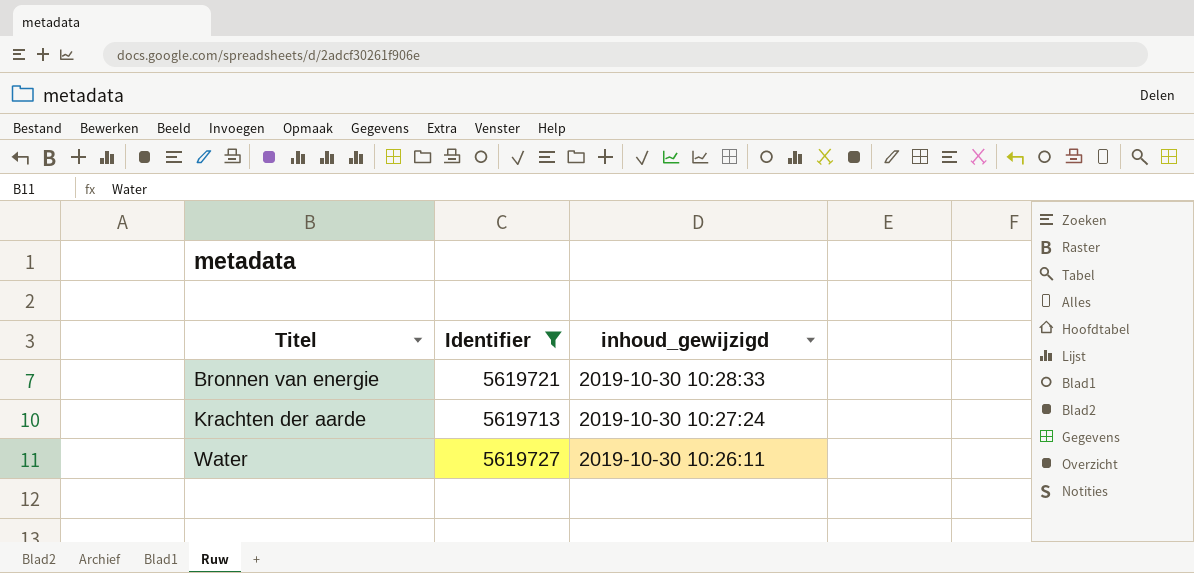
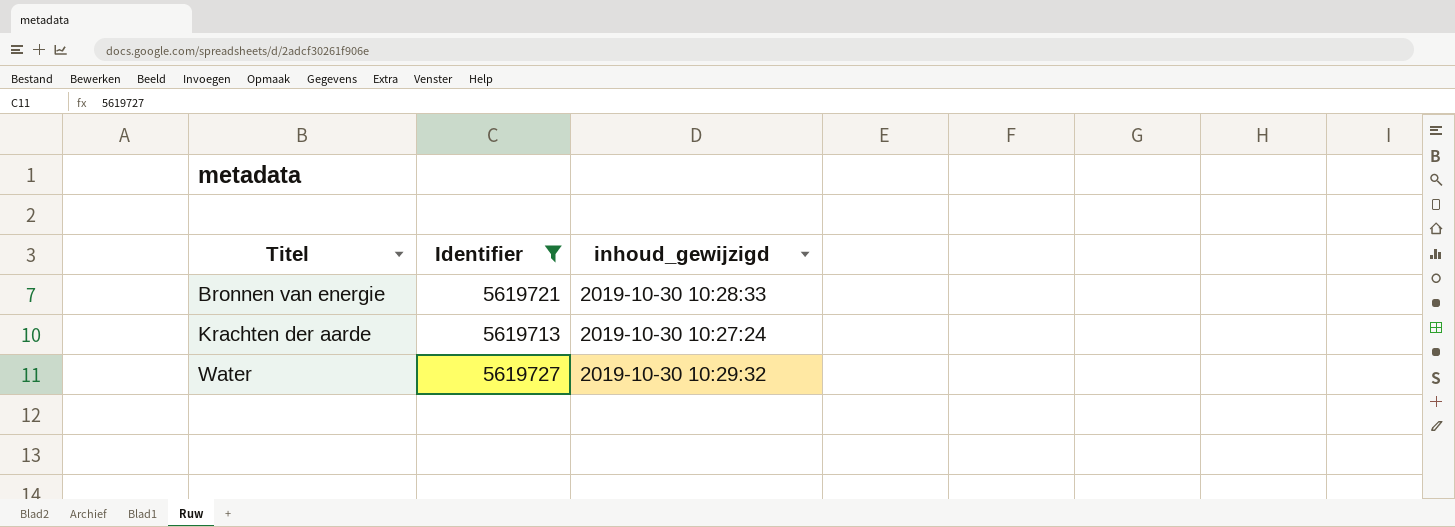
Water | inhoud_gewijzigd: 2019-10-30 10:26:11 -> 2019-10-30 10:29:32

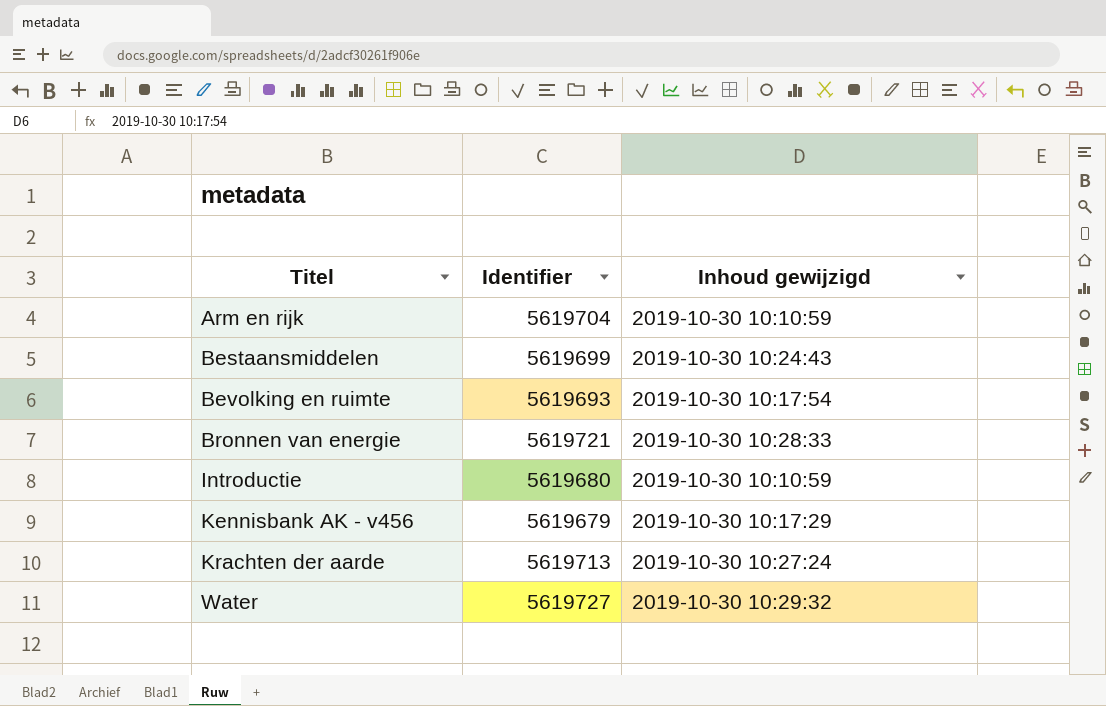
filter: Identifier >= 5619713 -> none
column name: inhoud_gewijzigd -> Inhoud gewijzigd

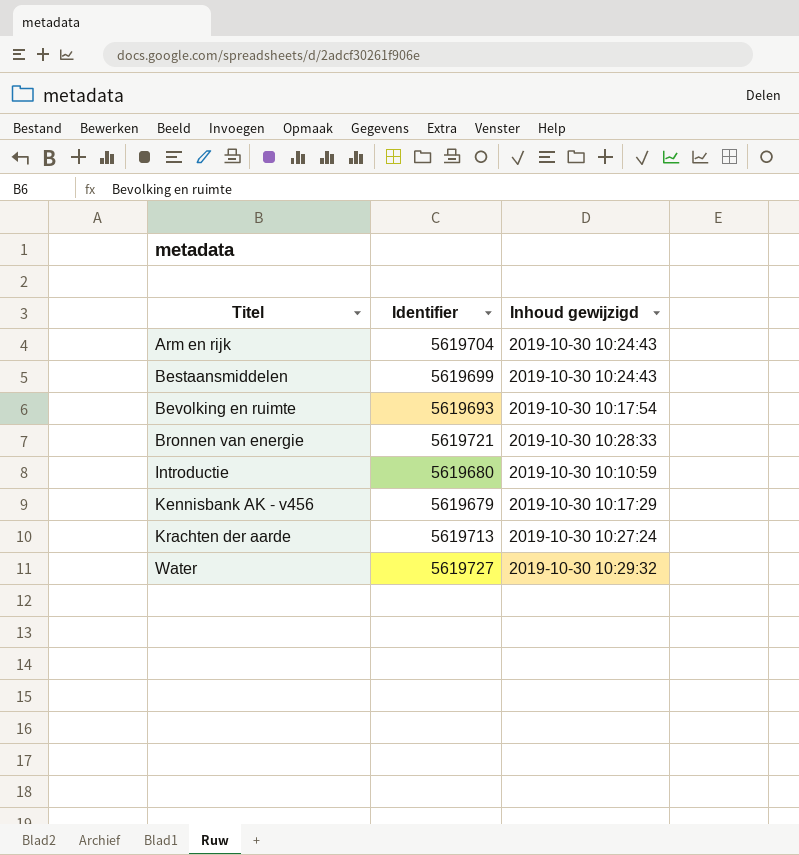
Arm en rijk | Inhoud gewijzigd: 2019-10-30 10:10:59 -> 2019-10-30 10:24:43

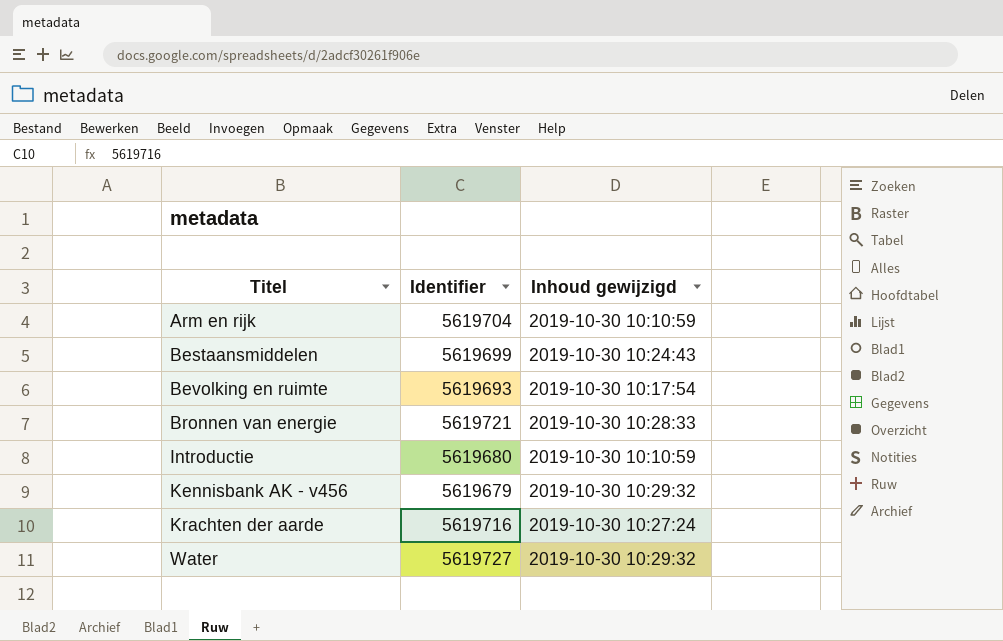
Arm en rijk | Inhoud gewijzigd: 2019-10-30 10:24:43 -> 2019-10-30 10:10:59
Kennisbank AK - v456 | Inhoud gewijzigd: 2019-10-30 10:17:29 -> 2019-10-30 10:29:32
Krachten der aarde | Identifier: 5619713 -> 5619716

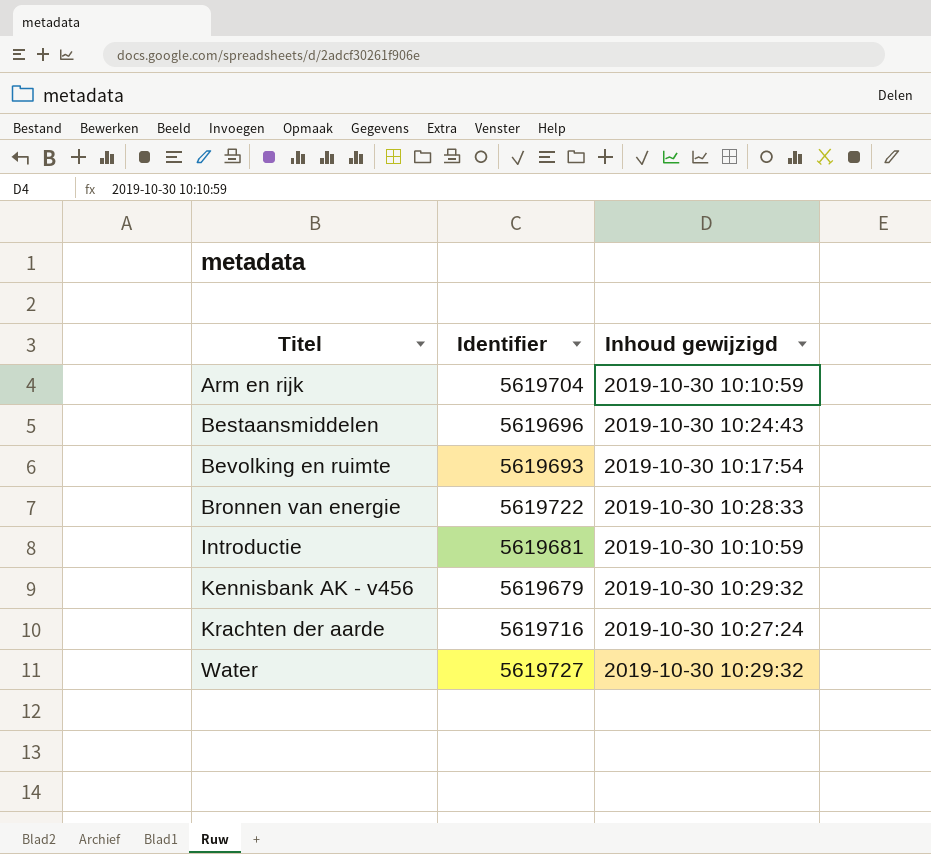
Bestaansmiddelen | Identifier: 5619699 -> 5619696
Bronnen van energie | Identifier: 5619721 -> 5619722
Introductie | Identifier: 5619680 -> 5619681

